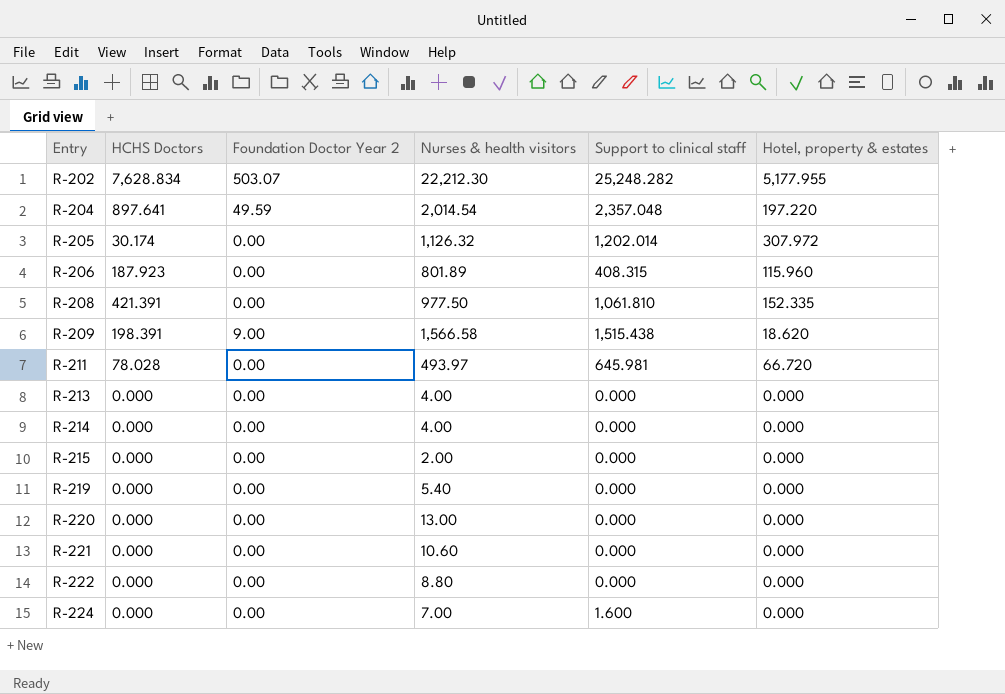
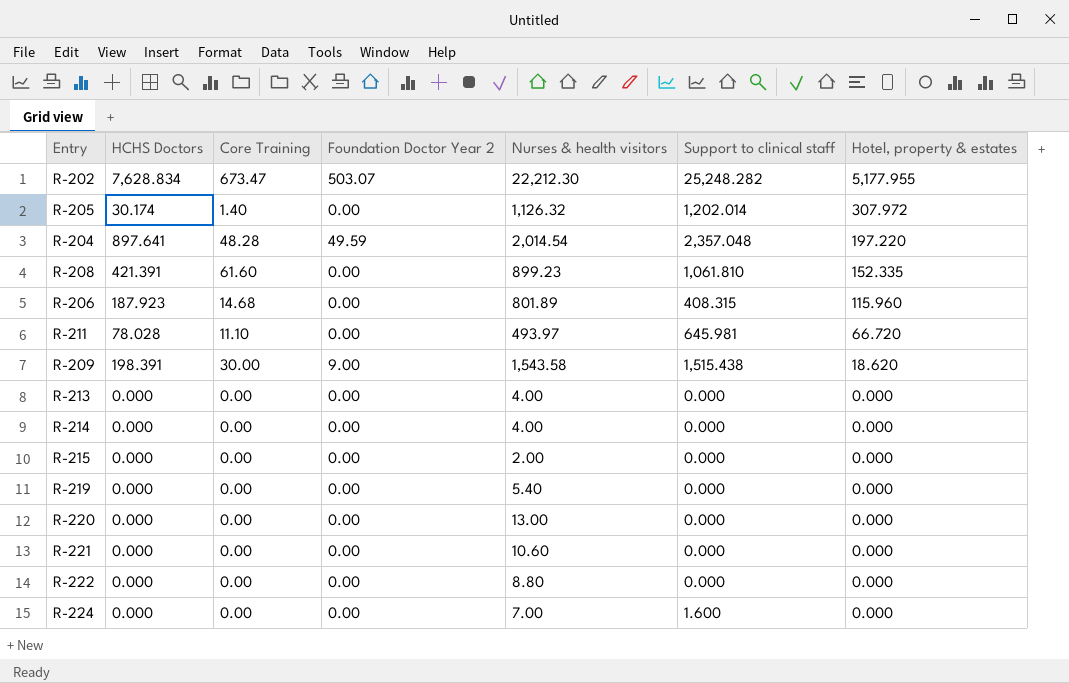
row order: Entry ascending -> Hotel, property & estates descending
column Core Training | position: none -> 3
R-208 | Nurses & health visitors: 977.50 -> 899.23
R-209 | Nurses & health visitors: 1,566.58 -> 1,543.58

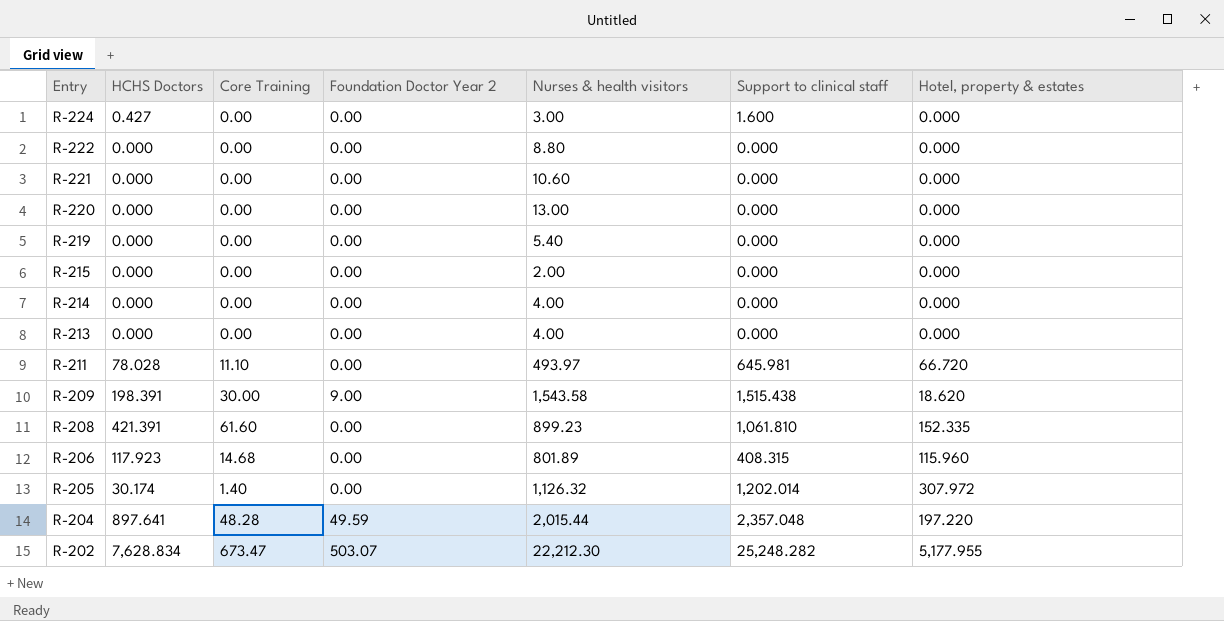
row order: Hotel, property & estates descending -> Entry descending
R-224 | HCHS Doctors: 0.000 -> 0.427
R-224 | Nurses & health visitors: 7.00 -> 3.00
R-206 | HCHS Doctors: 187.923 -> 117.923
R-204 | Nurses & health visitors: 2,014.54 -> 2,015.44

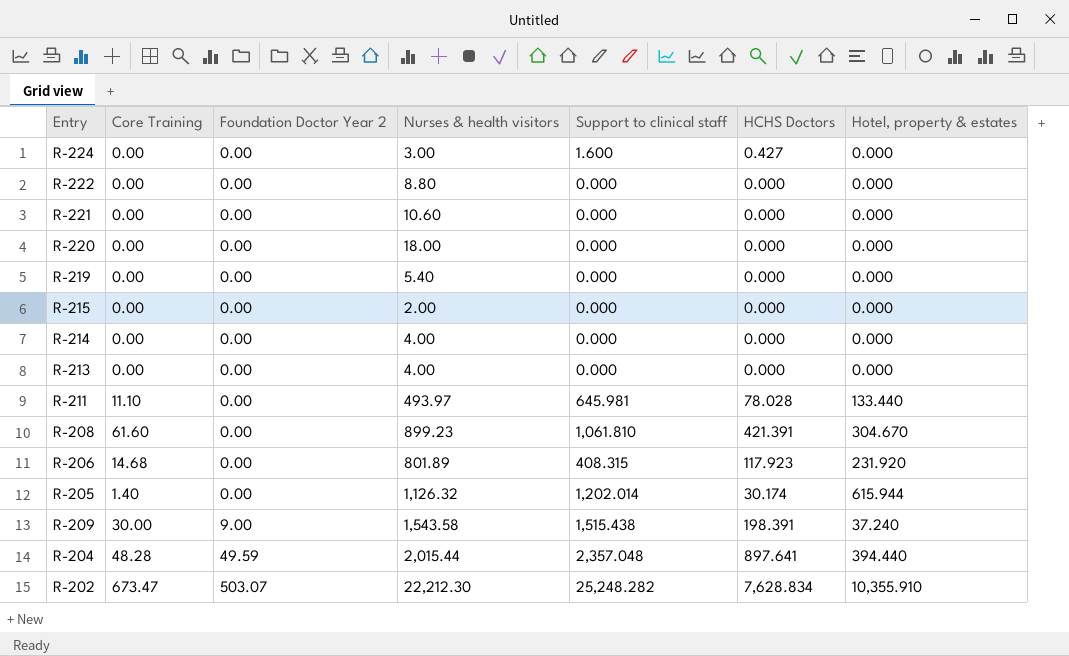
row order: Entry descending -> Foundation Doctor Year 2 ascending
column HCHS Doctors | position: 2 -> 6
R-220 | Nurses & health visitors: 13.00 -> 18.00
R-211 | Hotel, property & estates: 66.720 -> 133.440
R-208 | Hotel, property & estates: 152.335 -> 304.670
R-206 | Hotel, property & estates: 115.960 -> 231.920
R-205 | Hotel, property & estates: 307.972 -> 615.944
R-209 | Hotel, property & estates: 18.620 -> 37.240
R-204 | Hotel, property & estates: 197.220 -> 394.440
R-202 | Hotel, property & estates: 5,177.955 -> 10,355.910

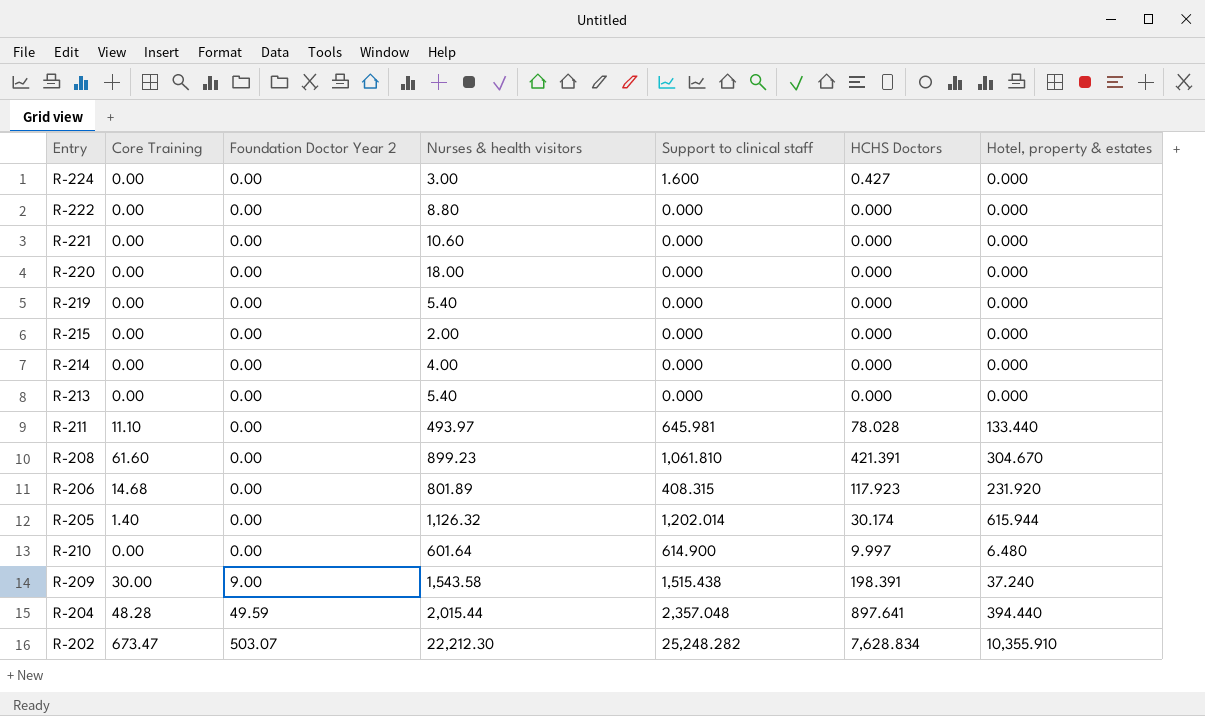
R-213 | Nurses & health visitors: 4.00 -> 5.40
row R-210: none -> 0.00 | 0.00 | 601.64 | 614.900 | 9.997 | 6.480

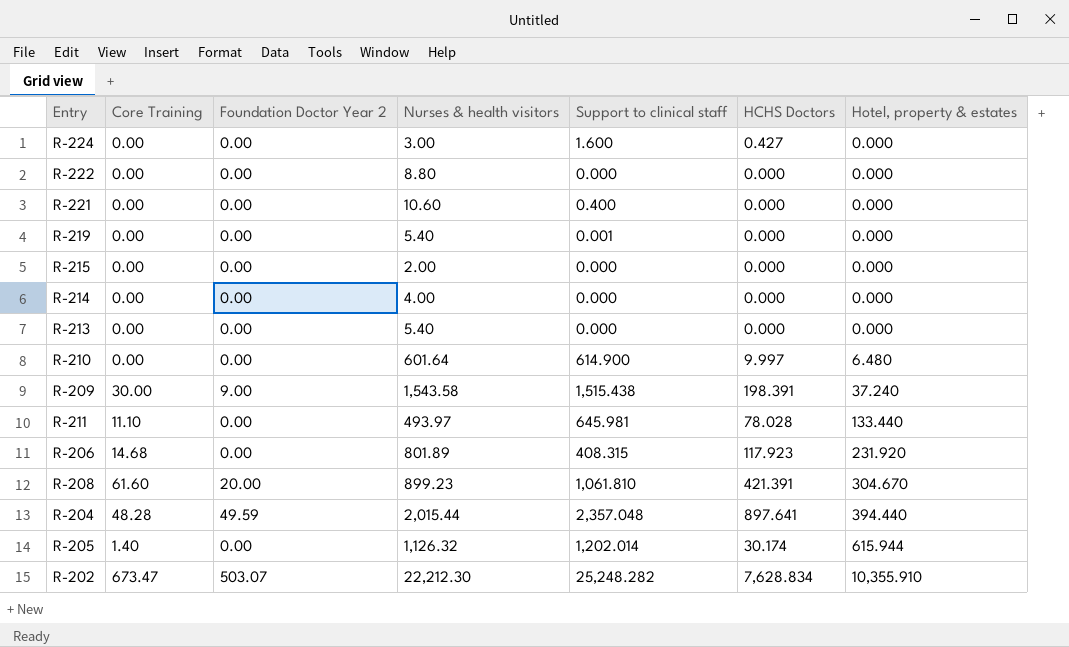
row order: Foundation Doctor Year 2 ascending -> Hotel, property & estates ascending
row R-220: 0.00 | 0.00 | 18.00 | 0.000 | 0.000 | 0.000 -> none
R-221 | Support to clinical staff: 0.000 -> 0.400
R-219 | Support to clinical staff: 0.000 -> 0.001
R-208 | Foundation Doctor Year 2: 0.00 -> 20.00

